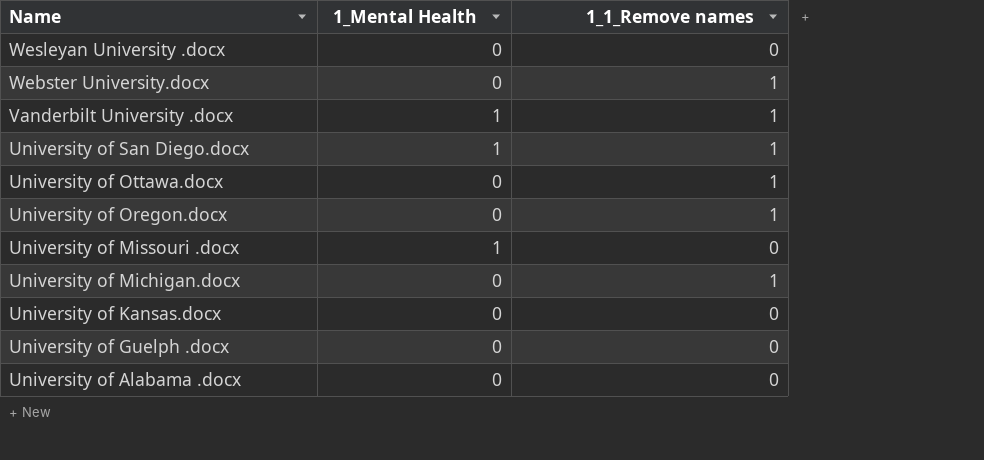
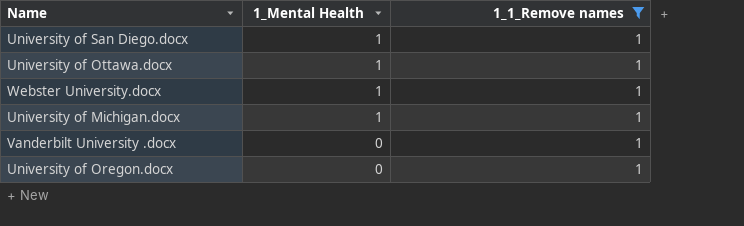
filter: none -> 1_1_Remove names = 1
row order: Name descending -> 1_Mental Health descending
University of Ottawa.docx | 1_Mental Health: 0 -> 1
Webster University.docx | 1_Mental Health: 0 -> 1
University of Michigan.docx | 1_Mental Health: 0 -> 1
Vanderbilt University .docx | 1_Mental Health: 1 -> 0

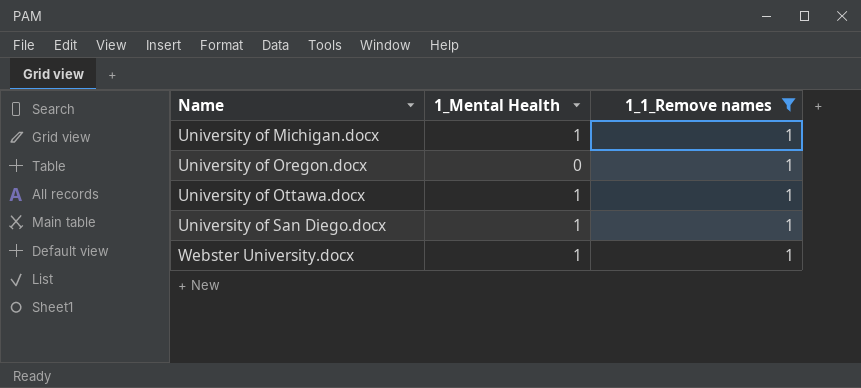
row order: 1_Mental Health descending -> Name ascending
row Vanderbilt University .docx: 0 | 1 -> none

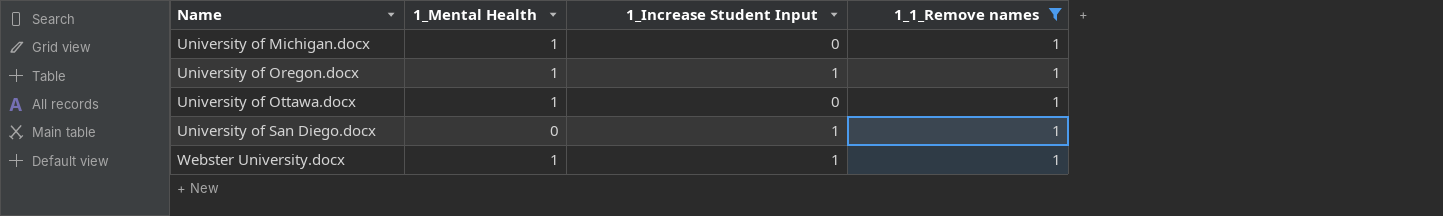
column 1_Increase Student Input | position: none -> 3
University of Oregon.docx | 1_Mental Health: 0 -> 1
University of San Diego.docx | 1_Mental Health: 1 -> 0

